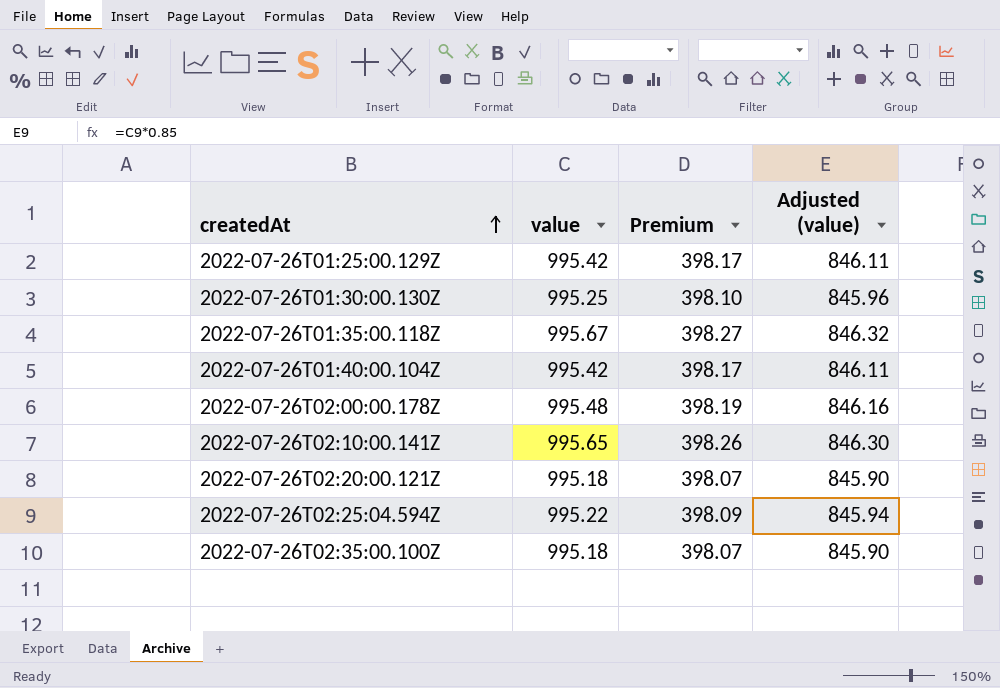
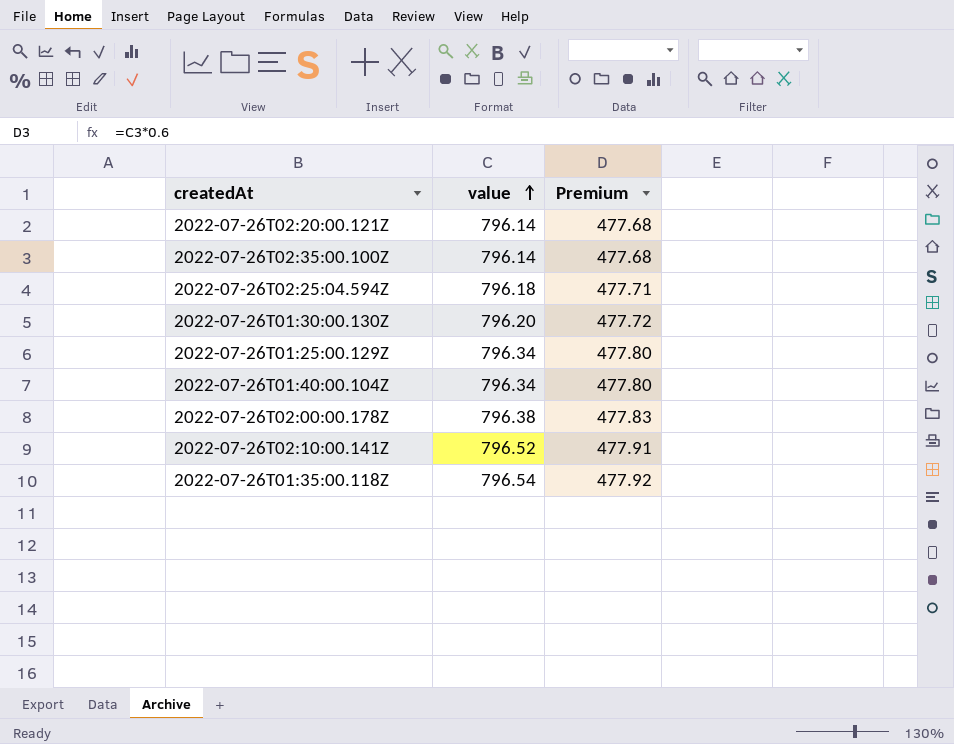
row order: createdAt ascending -> value ascending
column Adjusted (value) | formula: [value] * 0.85 -> none
column Premium | formula: [value] * 0.4 -> [value] * 0.6
2022-07-26T02:20:00.121Z | value: 995.18 -> 796.14
2022-07-26T02:35:00.100Z | value: 995.18 -> 796.14
2022-07-26T02:25:04.594Z | value: 995.22 -> 796.18
2022-07-26T01:30:00.130Z | value: 995.25 -> 796.20
2022-07-26T01:25:00.129Z | value: 995.42 -> 796.34
2022-07-26T01:40:00.104Z | value: 995.42 -> 796.34
2022-07-26T02:00:00.178Z | value: 995.48 -> 796.38
2022-07-26T02:10:00.141Z | value: 995.65 -> 796.52
2022-07-26T01:35:00.118Z | value: 995.67 -> 796.54

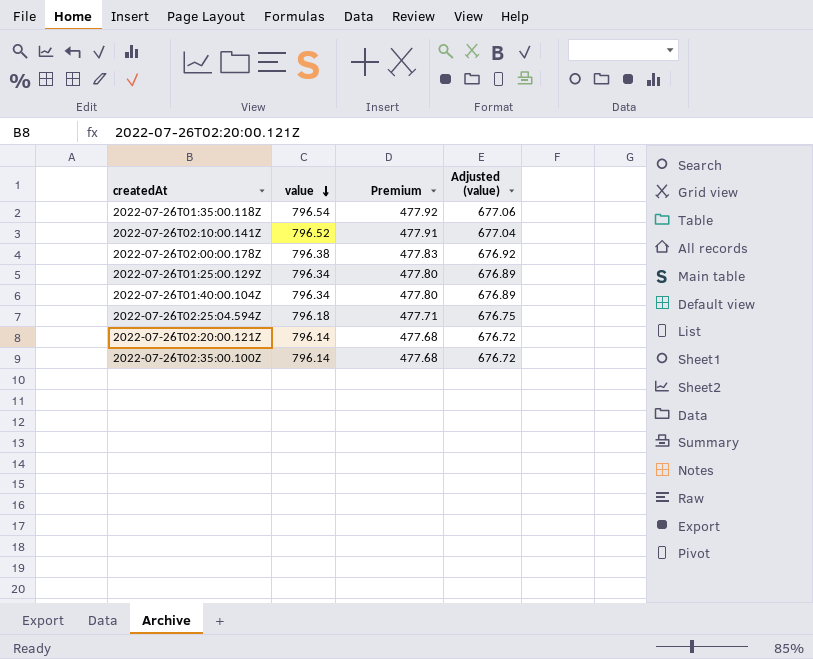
row order: value ascending -> value descending
column Adjusted (value) | formula: none -> [value] * 0.85
row 2022-07-26T01:30:00.130Z: 796.20 | 477.72 -> none

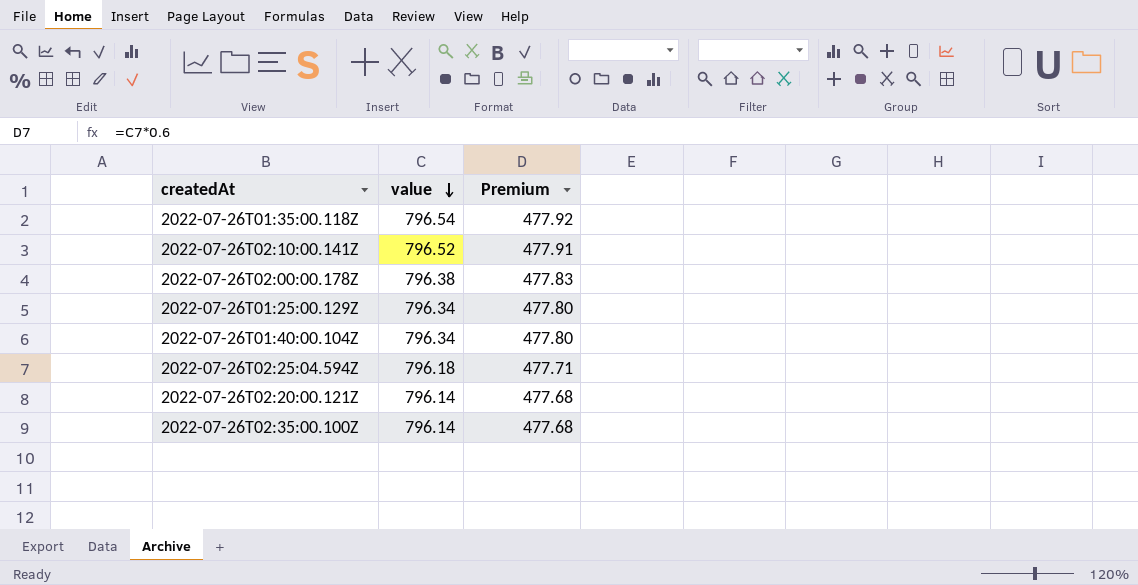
column Adjusted (value) | formula: [value] * 0.85 -> none

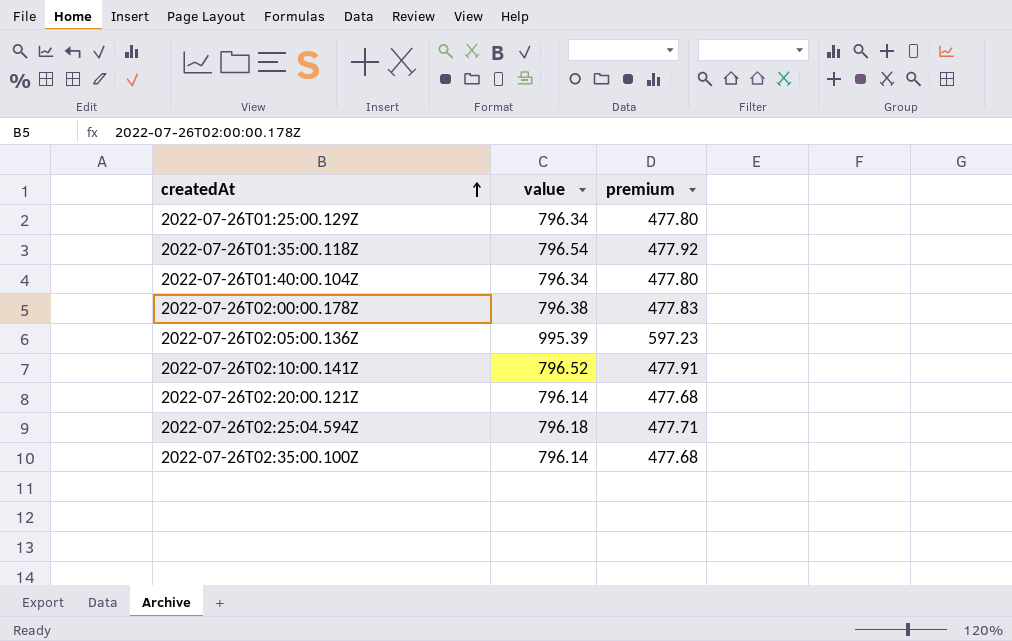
row order: value descending -> createdAt ascending
column name: Premium -> premium
row 2022-07-26T02:05:00.136Z: none -> 995.39 | 597.23

